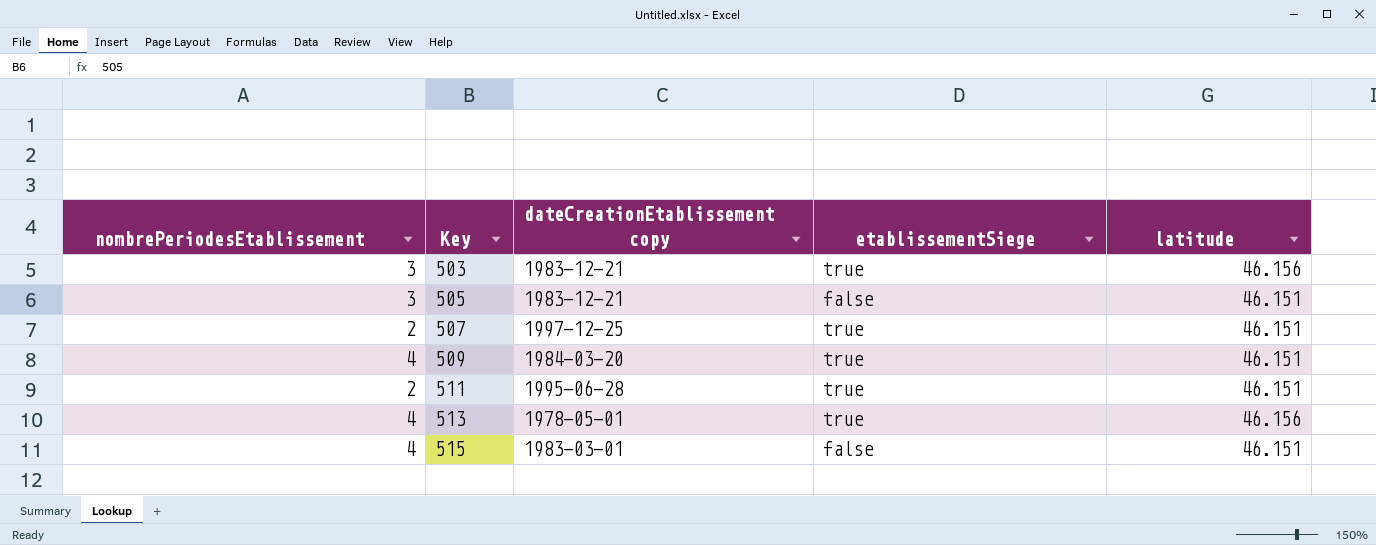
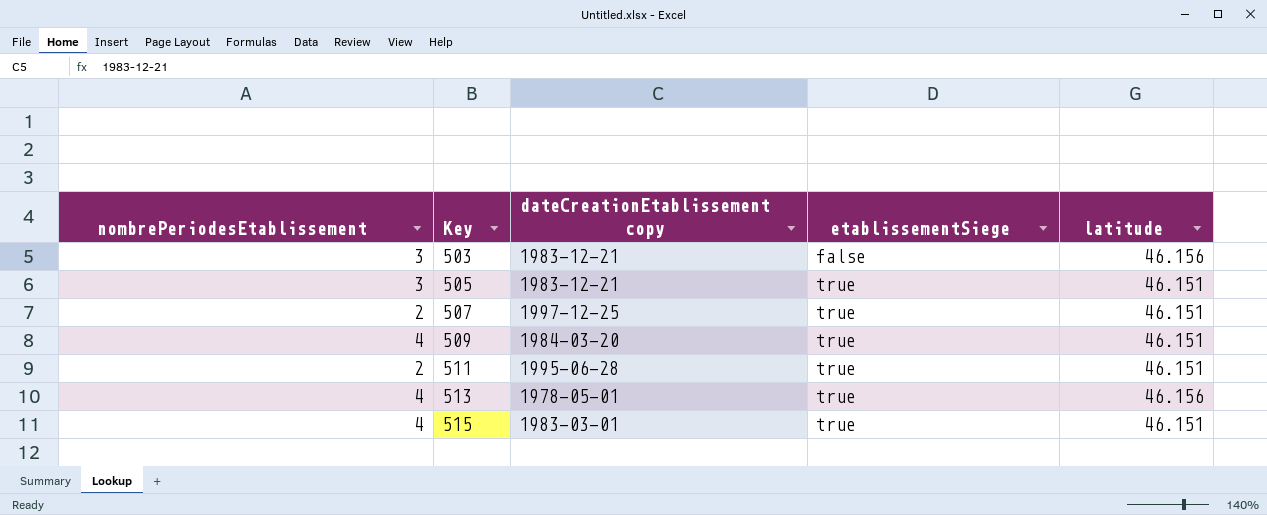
503 | etablissementSiege: true -> false
505 | etablissementSiege: false -> true
515 | etablissementSiege: false -> true

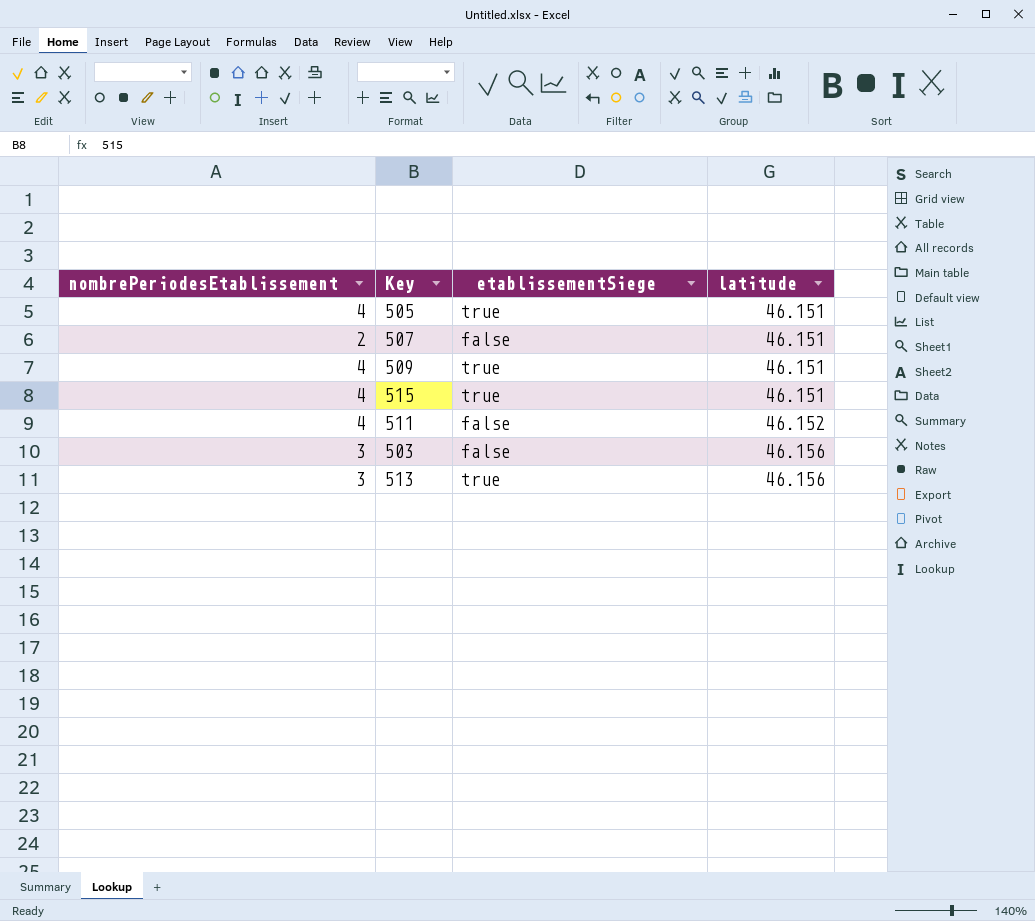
row order: Key ascending -> latitude ascending
column dateCreationEtablissement copy | position: 3 -> none
505 | nombrePeriodesEtablissement: 3 -> 4
507 | etablissementSiege: true -> false
511 | nombrePeriodesEtablissement: 2 -> 4
511 | etablissementSiege: true -> false
511 | latitude: 46.151 -> 46.152
513 | nombrePeriodesEtablissement: 4 -> 3

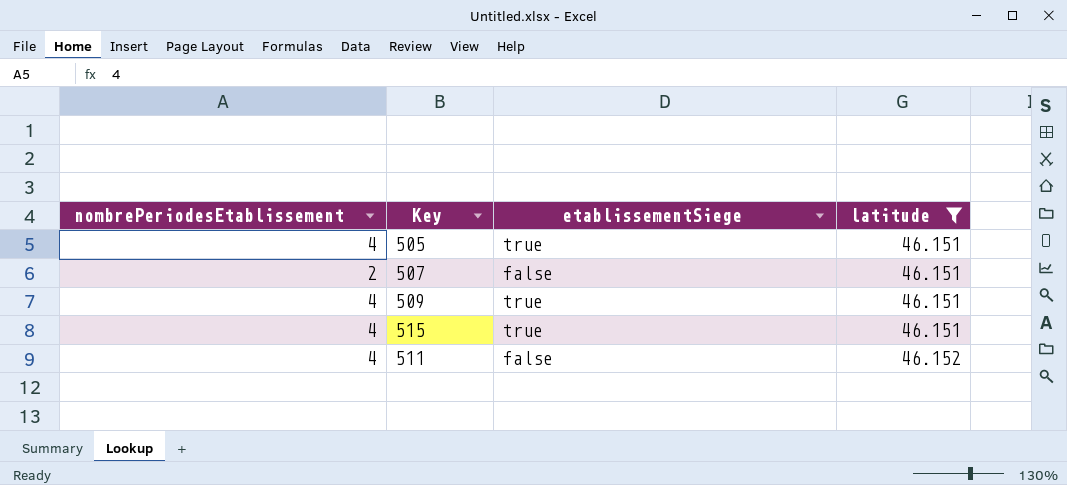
filter: none -> latitude != 46.156

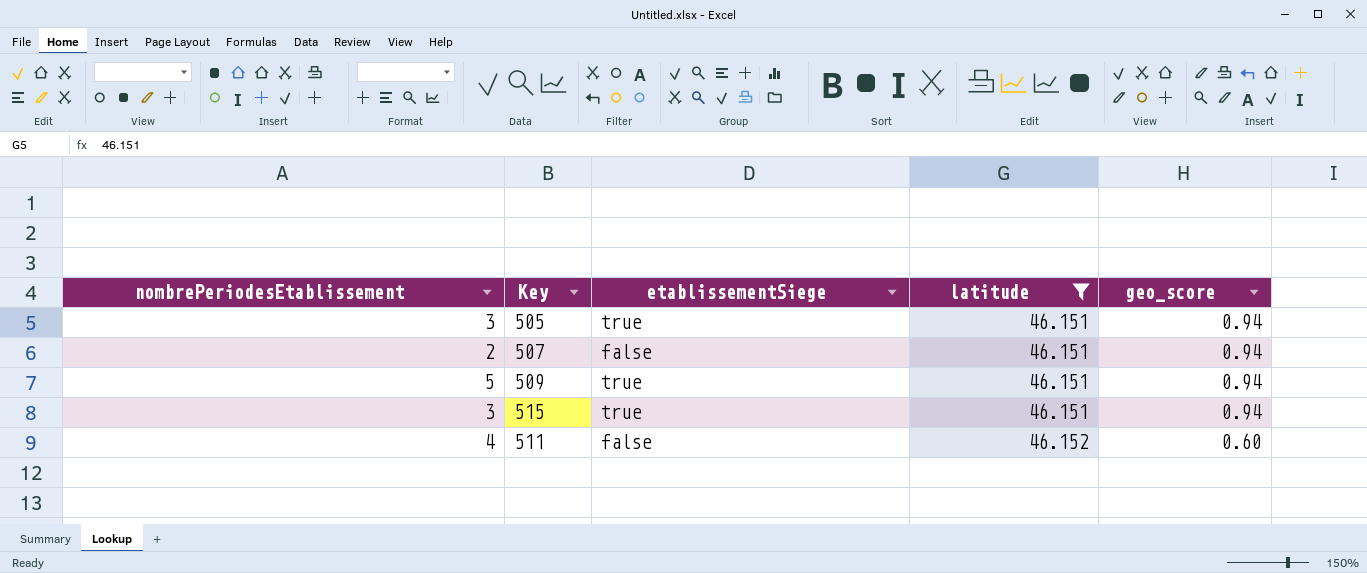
column geo_score | position: none -> 5
505 | nombrePeriodesEtablissement: 4 -> 3
509 | nombrePeriodesEtablissement: 4 -> 5
515 | nombrePeriodesEtablissement: 4 -> 3

